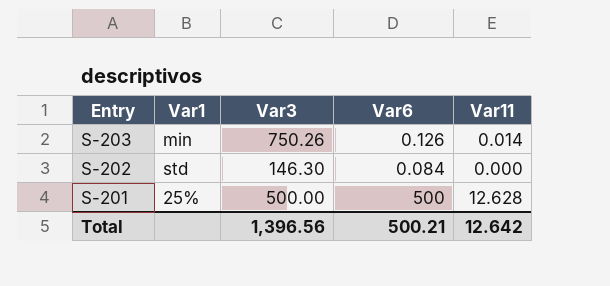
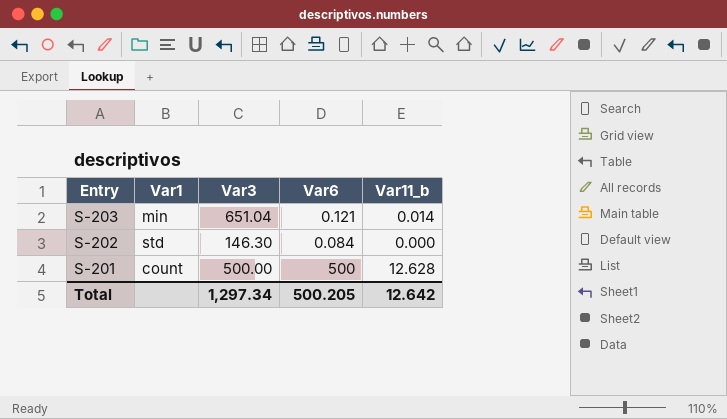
column name: Var11 -> Var11_b
S-203 | Var3: 750.26 -> 651.04
S-203 | Var6: 0.126 -> 0.121
S-201 | Var1: 25% -> count
Total | Var3: 1,396.56 -> 1,297.34
Total | Var6: 500.21 -> 500.205

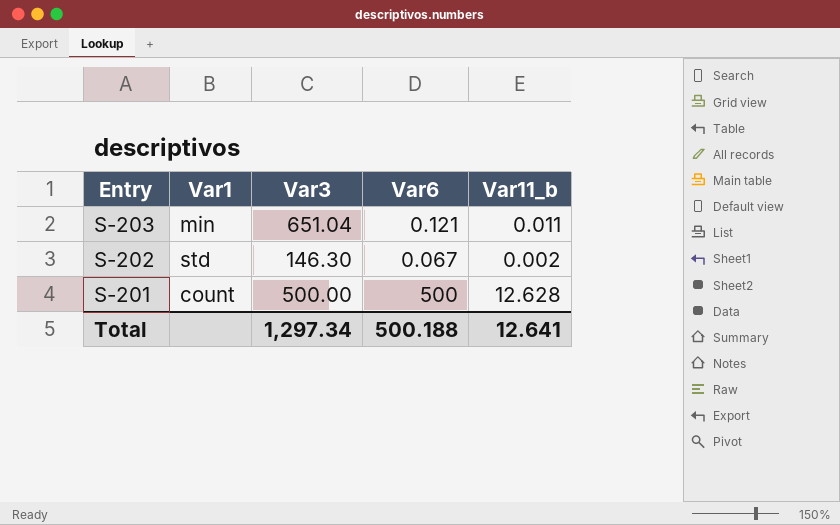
S-203 | Var11_b: 0.014 -> 0.011
S-202 | Var6: 0.084 -> 0.067
S-202 | Var11_b: 0.000 -> 0.002
Total | Var6: 500.205 -> 500.188
Total | Var11_b: 12.642 -> 12.641

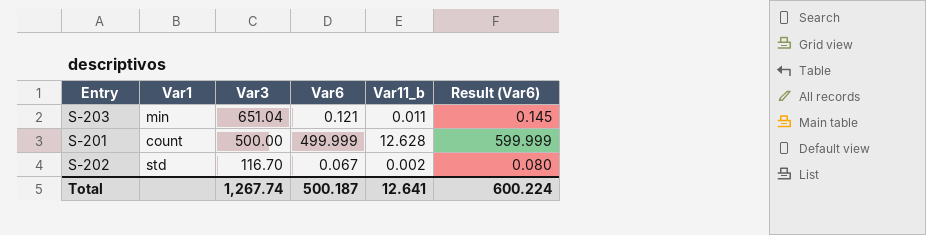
row order: Entry descending -> Var3 descending
column Result (Var6) | formula: none -> [Var6] * 1.2
S-201 | Var6: 500 -> 499.999
S-202 | Var3: 146.30 -> 116.70
Total | Var3: 1,297.34 -> 1,267.74
Total | Var6: 500.188 -> 500.187

